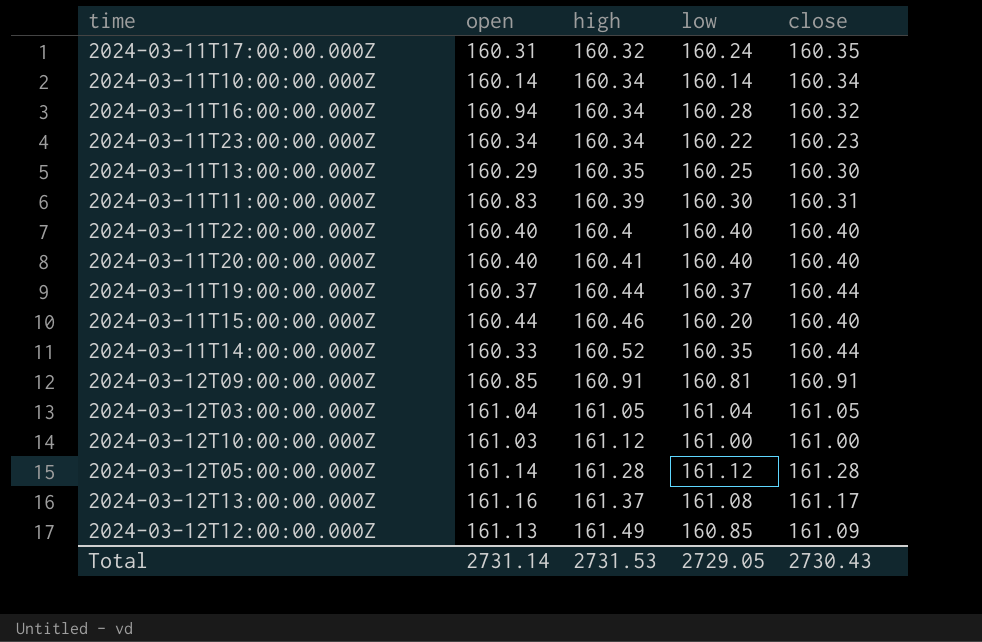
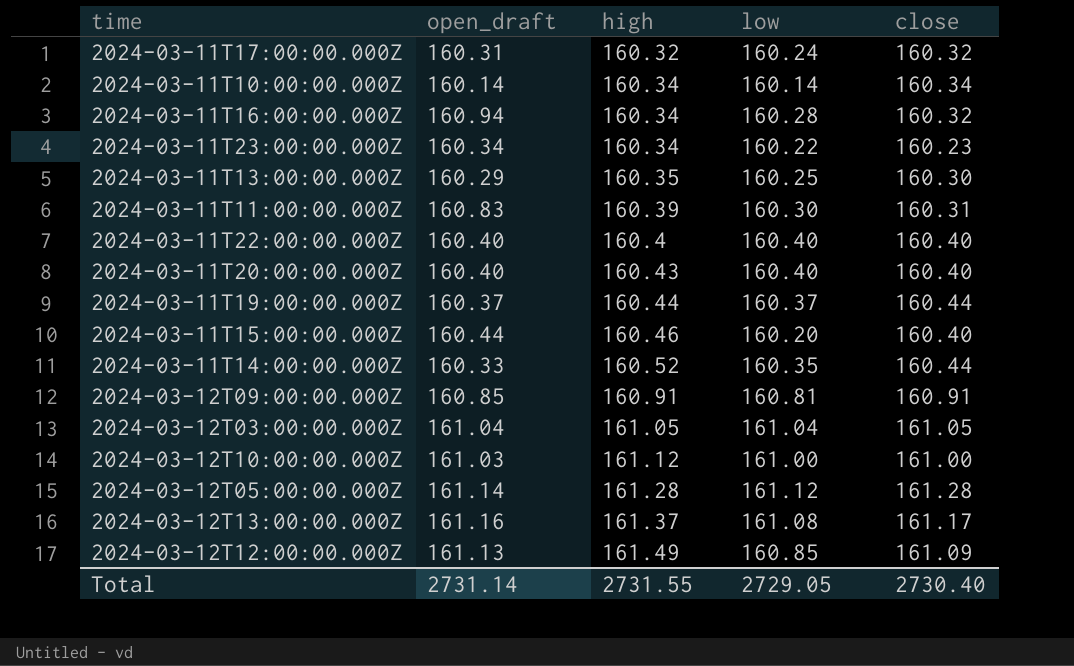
column name: open -> open_draft
2024-03-11T17:00:00.000Z | close: 160.35 -> 160.32
2024-03-11T20:00:00.000Z | high: 160.41 -> 160.43
Total | high: 2731.53 -> 2731.55
Total | close: 2730.43 -> 2730.40

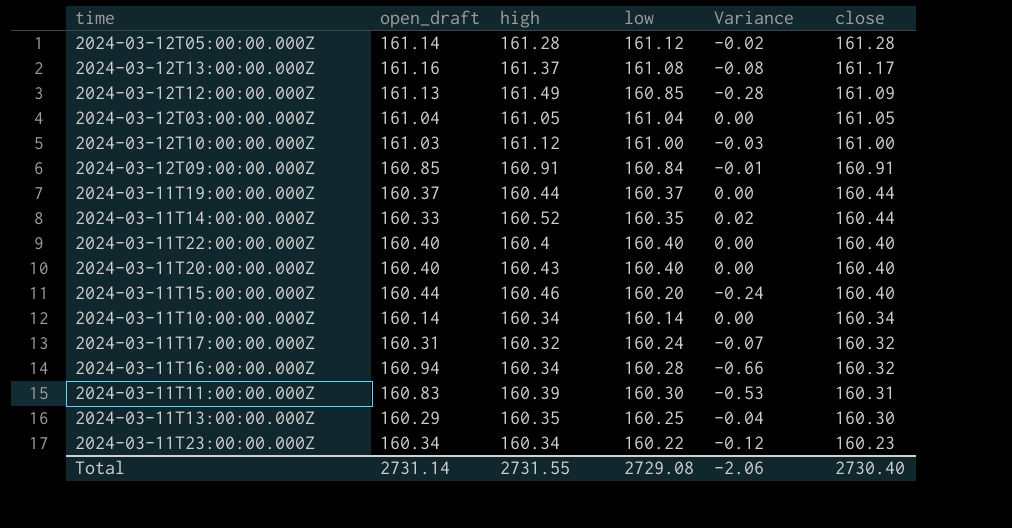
row order: high ascending -> close descending
column Variance | formula: none -> [low] - [open_draft]
2024-03-12T09:00:00.000Z | low: 160.81 -> 160.84
Total | low: 2729.05 -> 2729.08

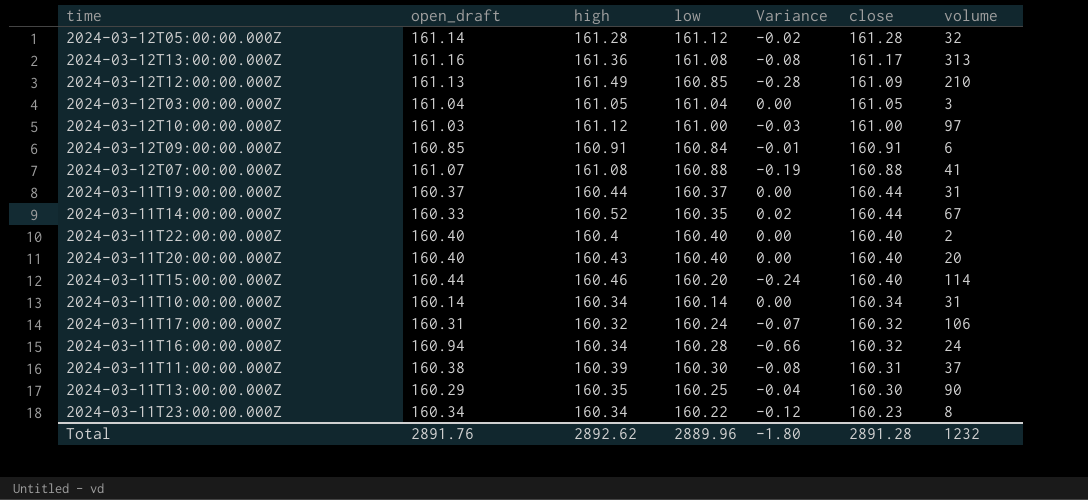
column volume | position: none -> 7
2024-03-12T13:00:00.000Z | high: 161.37 -> 161.36
row 2024-03-12T07:00:00.000Z: none -> 161.07 | 161.08 | 160.88 | -0.19 | 160.88 | 41
2024-03-11T11:00:00.000Z | open_draft: 160.83 -> 160.38
2024-03-11T11:00:00.000Z | Variance: -0.53 -> -0.08
Total | open_draft: 2731.14 -> 2891.76
Total | high: 2731.55 -> 2892.62
Total | low: 2729.08 -> 2889.96
Total | Variance: -2.06 -> -1.80
Total | close: 2730.40 -> 2891.28

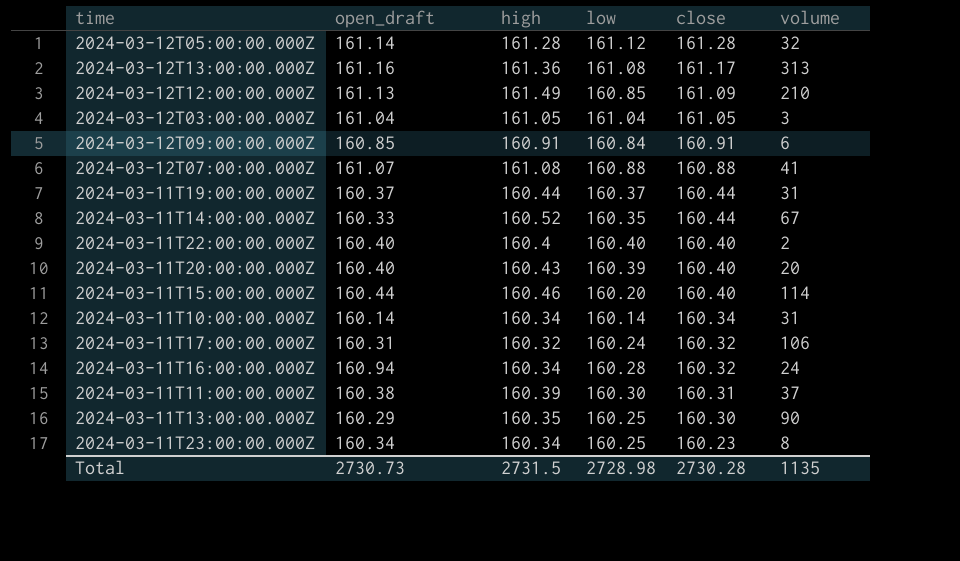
column Variance | formula: [low] - [open_draft] -> none
row 2024-03-12T10:00:00.000Z: 161.03 | 161.12 | 161.00 | -0.03 | 161.00 | 97 -> none
2024-03-11T20:00:00.000Z | low: 160.40 -> 160.39
2024-03-11T23:00:00.000Z | low: 160.22 -> 160.25
Total | open_draft: 2891.76 -> 2730.73
Total | high: 2892.62 -> 2731.5
Total | low: 2889.96 -> 2728.98
Total | close: 2891.28 -> 2730.28
Total | volume: 1232 -> 1135

